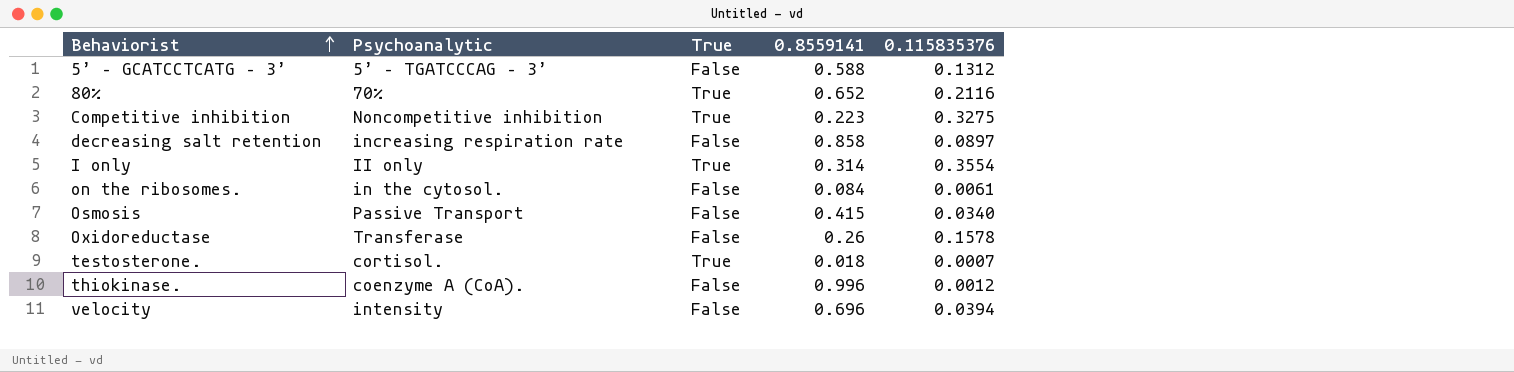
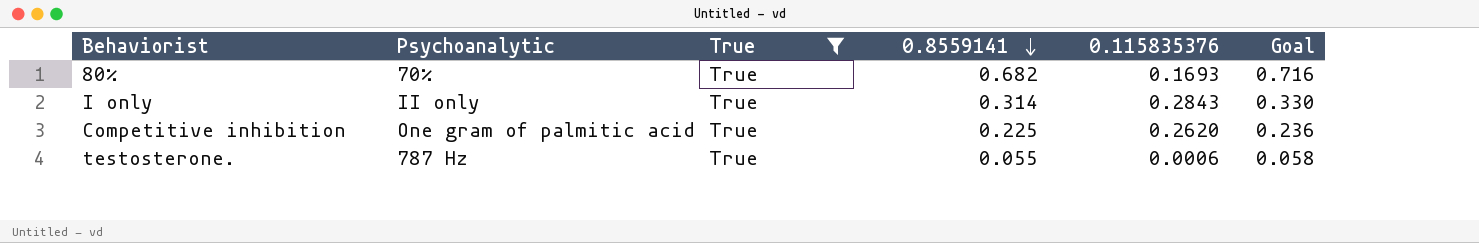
filter: none -> True = True
row order: Behaviorist ascending -> 0.8559141 descending
column Goal | formula: none -> [0.8559141] * 1.05
80% | 0.8559141: 0.652 -> 0.682
80% | 0.115835376: 0.2116 -> 0.1693
I only | 0.115835376: 0.3554 -> 0.2843
Competitive inhibition | Psychoanalytic: Noncompetitive inhibition -> One gram of palmitic acid
Competitive inhibition | 0.8559141: 0.223 -> 0.225
Competitive inhibition | 0.115835376: 0.3275 -> 0.2620
testosterone. | Psychoanalytic: cortisol. -> 787 Hz
testosterone. | 0.8559141: 0.018 -> 0.055
testosterone. | 0.115835376: 0.0007 -> 0.0006

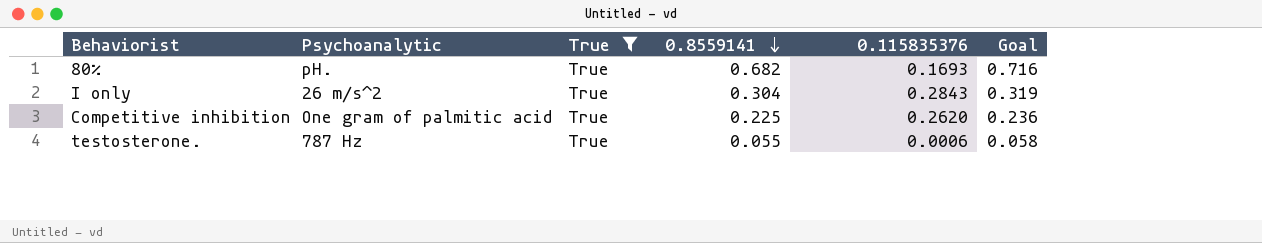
80% | Psychoanalytic: 70% -> pH.
I only | Psychoanalytic: II only -> 26 m/s^2
I only | 0.8559141: 0.314 -> 0.304
I only | Goal: 0.330 -> 0.319

